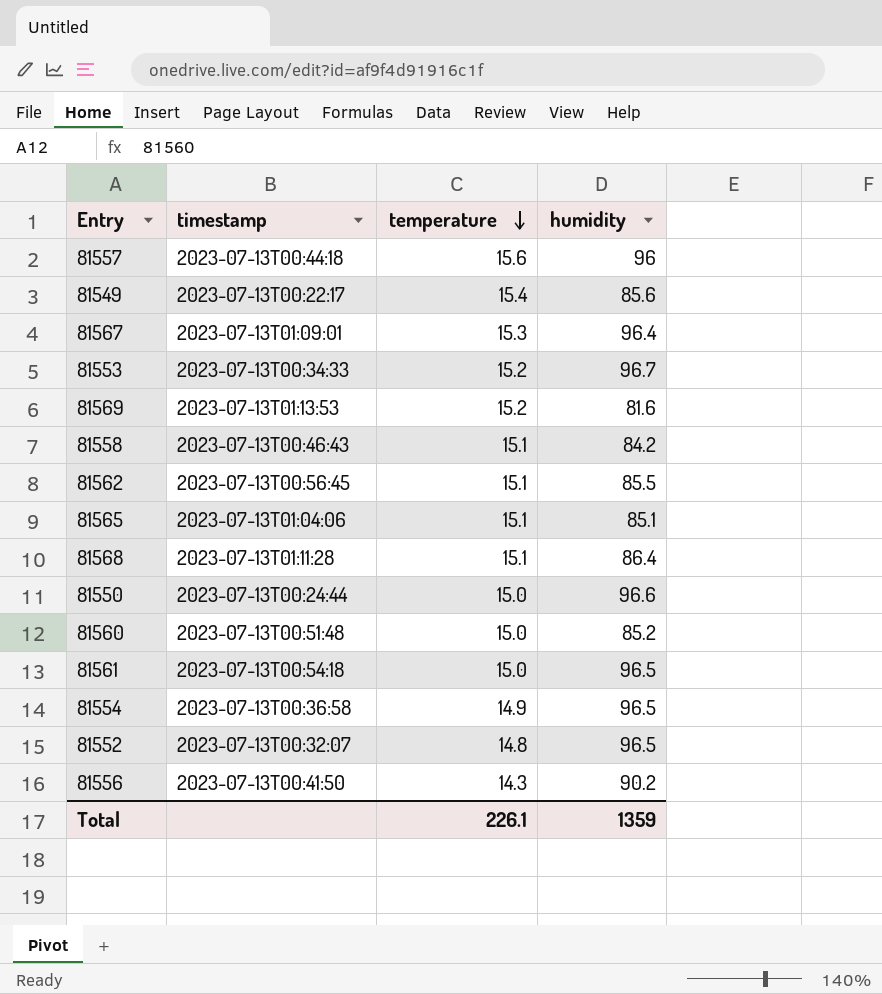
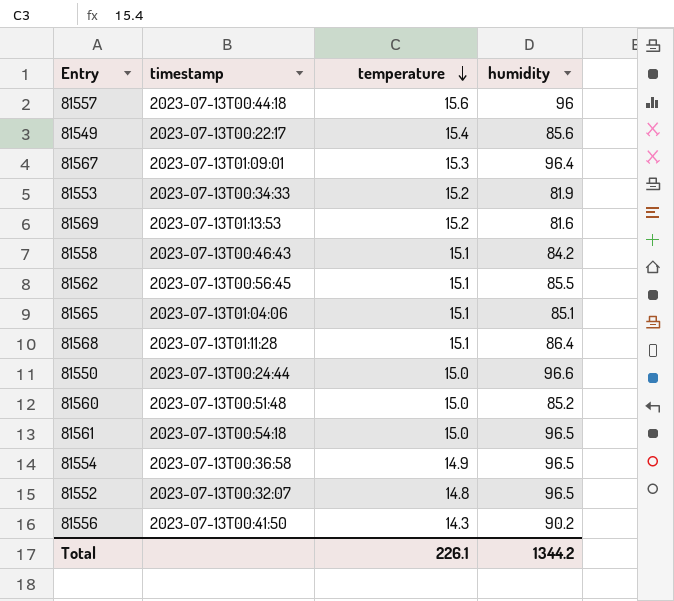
81553 | humidity: 96.7 -> 81.9
Total | humidity: 1359 -> 1344.2

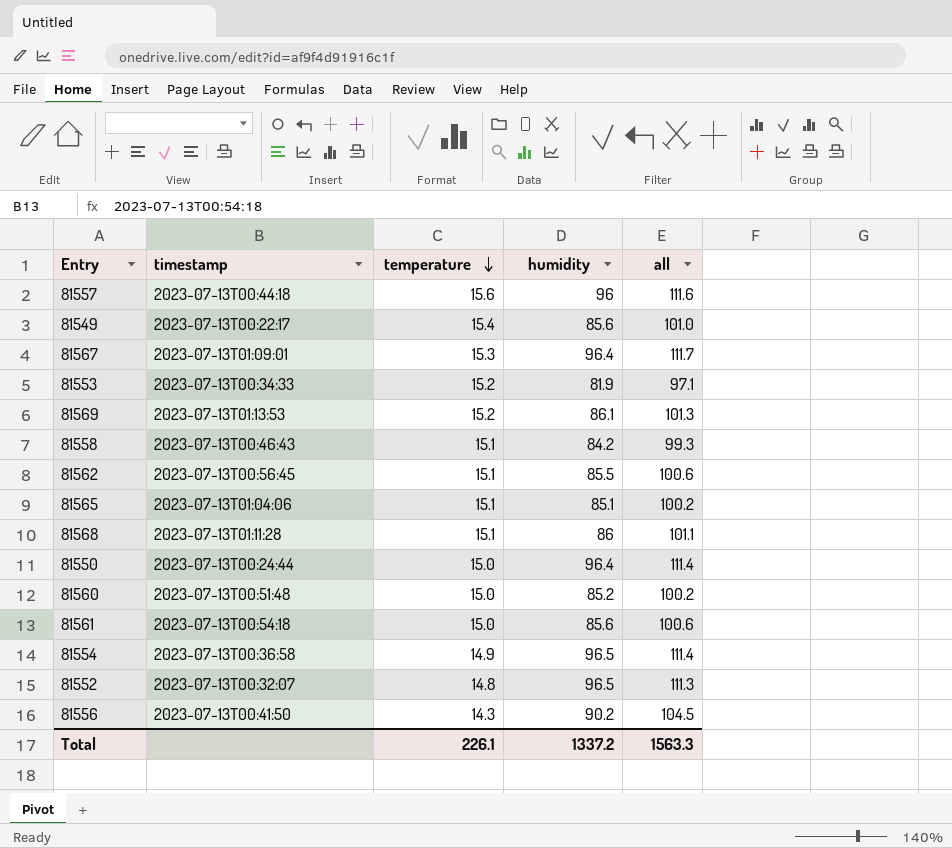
column all | formula: none -> [temperature] + [humidity]
81569 | humidity: 81.6 -> 86.1
81568 | humidity: 86.4 -> 86
81550 | humidity: 96.6 -> 96.4
81561 | humidity: 96.5 -> 85.6
Total | humidity: 1344.2 -> 1337.2

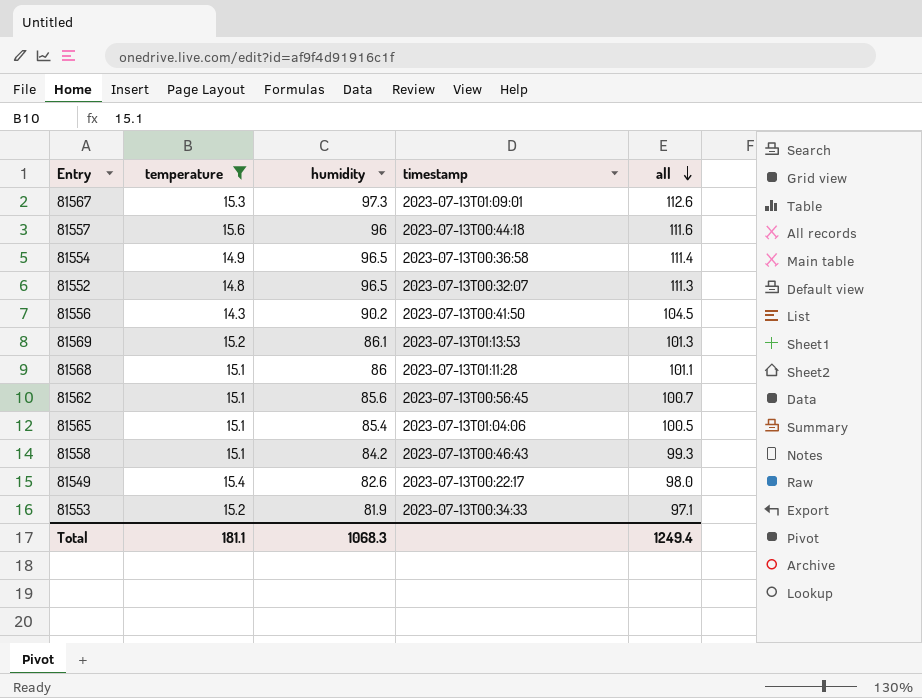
filter: none -> temperature != 15.0
row order: temperature descending -> all descending
column timestamp | position: 2 -> 4
81567 | humidity: 96.4 -> 97.3
81567 | all: 111.7 -> 112.6
81562 | humidity: 85.5 -> 85.6
81562 | all: 100.6 -> 100.7
81565 | humidity: 85.1 -> 85.4
81565 | all: 100.2 -> 100.5
81549 | humidity: 85.6 -> 82.6
81549 | all: 101.0 -> 98.0
Total | temperature: 226.1 -> 181.1
Total | humidity: 1337.2 -> 1068.3
Total | all: 1563.3 -> 1249.4

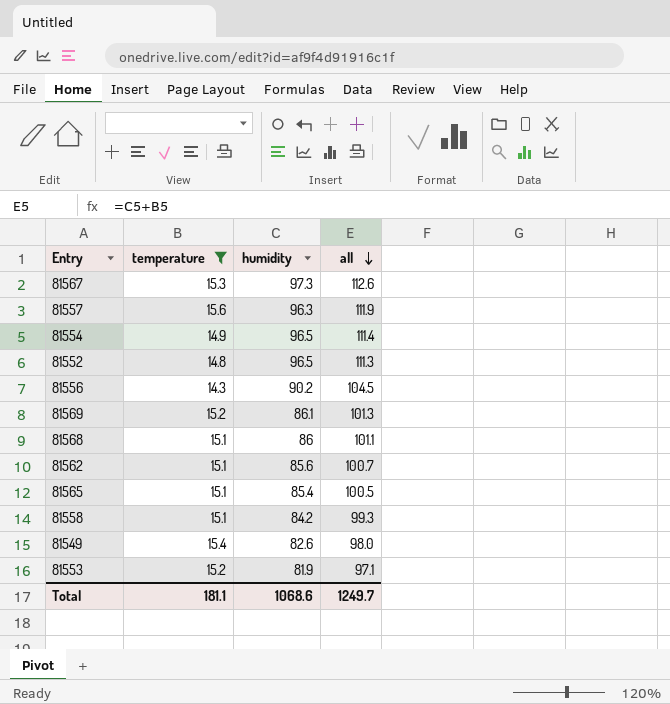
column timestamp | position: 4 -> none
81557 | humidity: 96 -> 96.3
81557 | all: 111.6 -> 111.9
Total | humidity: 1068.3 -> 1068.6
Total | all: 1249.4 -> 1249.7

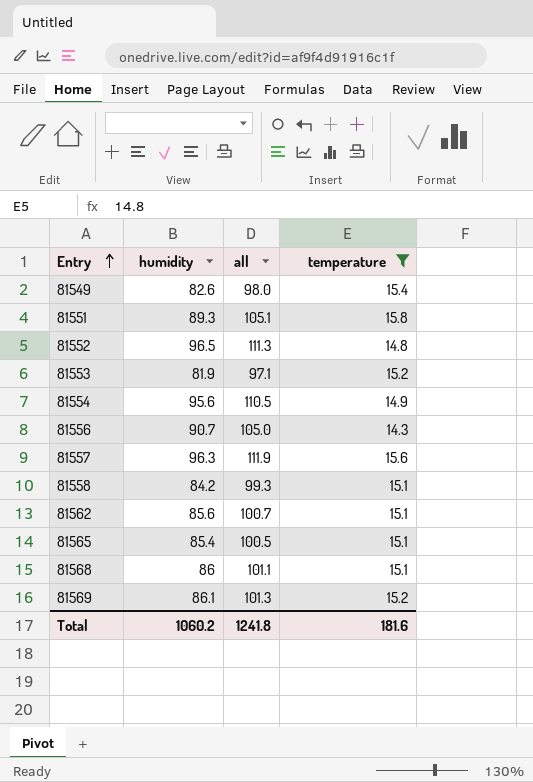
row order: all descending -> Entry ascending
column temperature | position: 2 -> 4
row 81567: 15.3 | 97.3 | 112.6 -> none
row 81551: none -> 89.3 | 105.1 | 15.8
81554 | humidity: 96.5 -> 95.6
81554 | all: 111.4 -> 110.5
81556 | humidity: 90.2 -> 90.7
81556 | all: 104.5 -> 105.0
Total | humidity: 1068.6 -> 1060.2
Total | all: 1249.7 -> 1241.8
Total | temperature: 181.1 -> 181.6

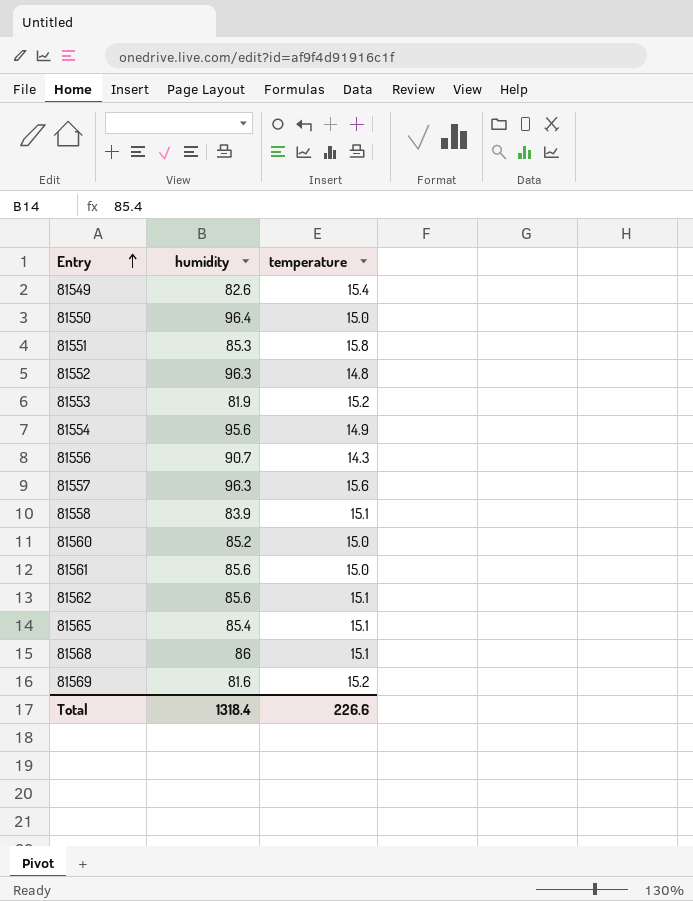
filter: temperature != 15.0 -> none
column all | formula: [humidity] + [temperature] -> none
81551 | humidity: 89.3 -> 85.3
81552 | humidity: 96.5 -> 96.3
81558 | humidity: 84.2 -> 83.9
81569 | humidity: 86.1 -> 81.6
Total | humidity: 1060.2 -> 1318.4
Total | temperature: 181.6 -> 226.6

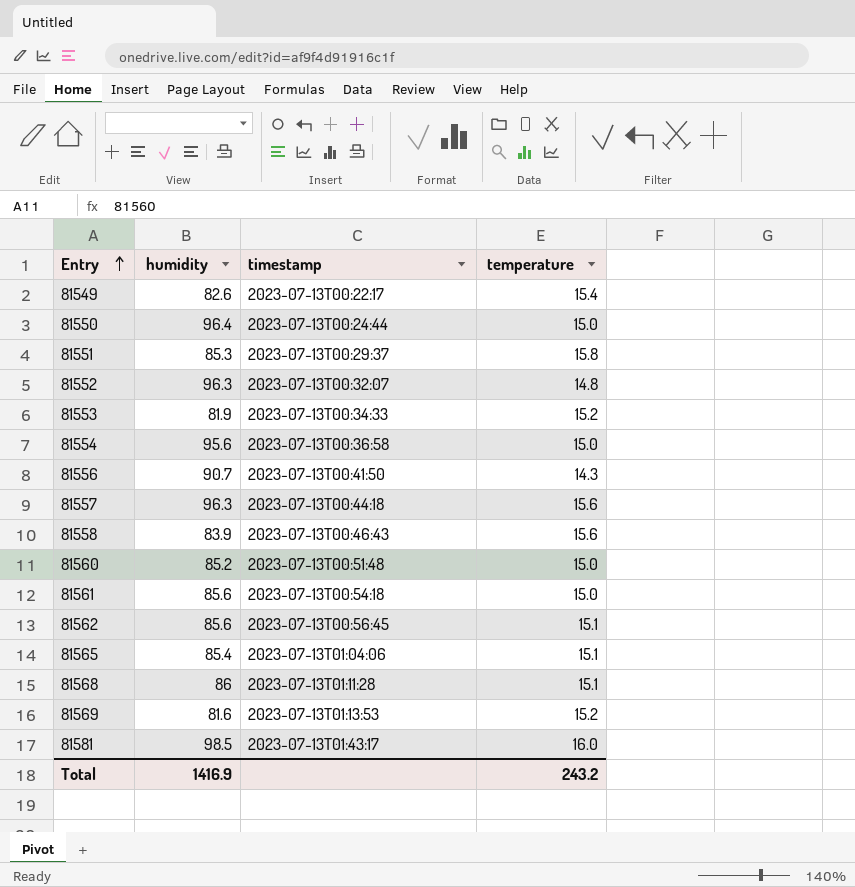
column timestamp | position: none -> 3
81554 | temperature: 14.9 -> 15.0
81558 | temperature: 15.1 -> 15.6
row 81581: none -> 98.5 | 2023-07-13T01:43:17 | 16.0
Total | humidity: 1318.4 -> 1416.9
Total | temperature: 226.6 -> 243.2

